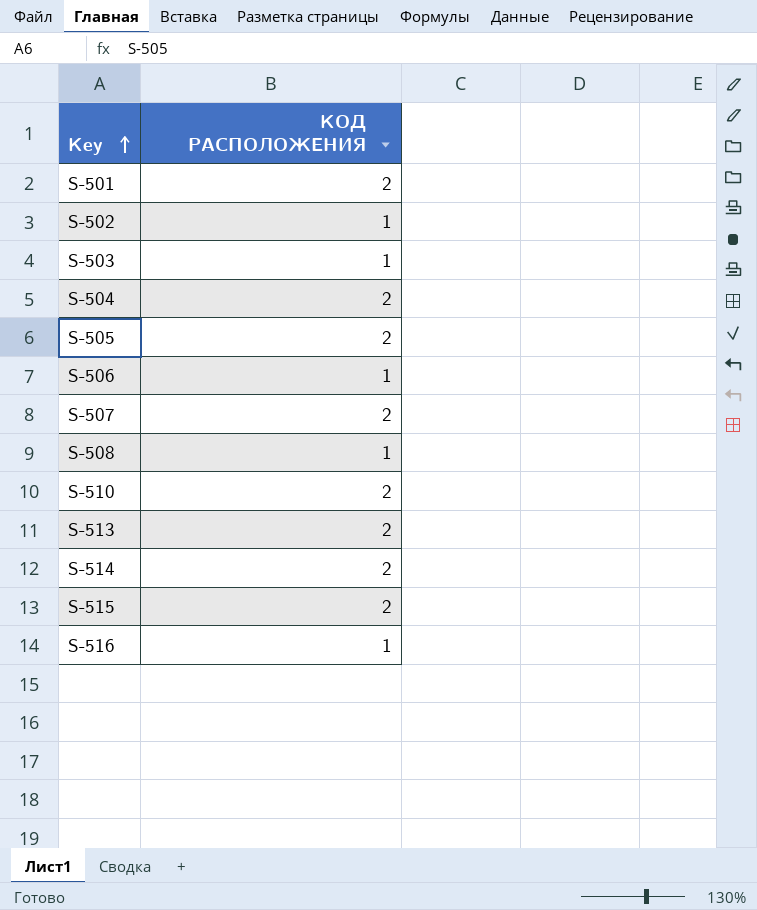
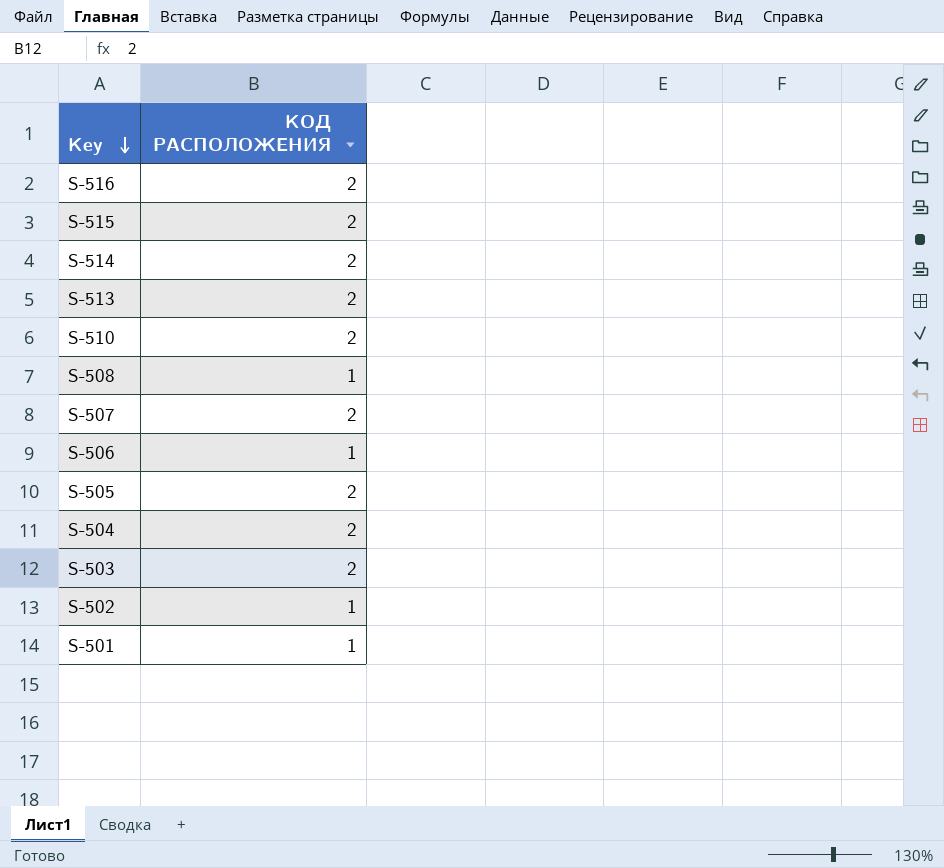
row order: Key ascending -> Key descending
S-516 | КОД РАСПОЛОЖЕНИЯ: 1 -> 2
S-503 | КОД РАСПОЛОЖЕНИЯ: 1 -> 2
S-501 | КОД РАСПОЛОЖЕНИЯ: 2 -> 1

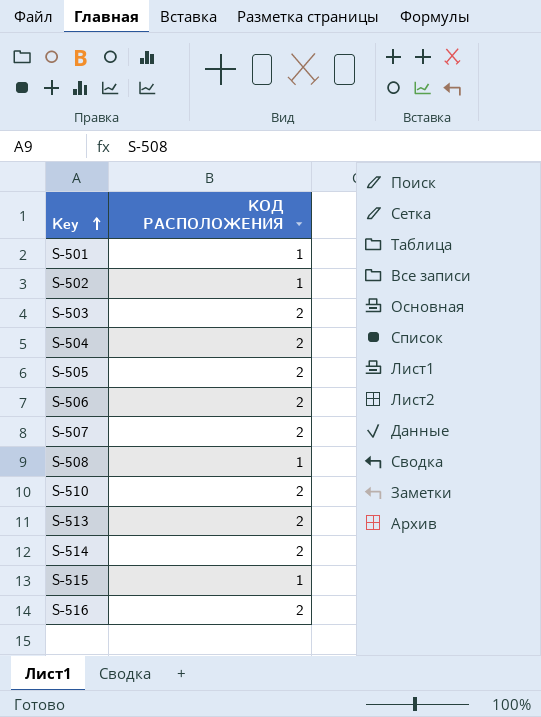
row order: Key descending -> Key ascending
S-506 | КОД РАСПОЛОЖЕНИЯ: 1 -> 2
S-515 | КОД РАСПОЛОЖЕНИЯ: 2 -> 1

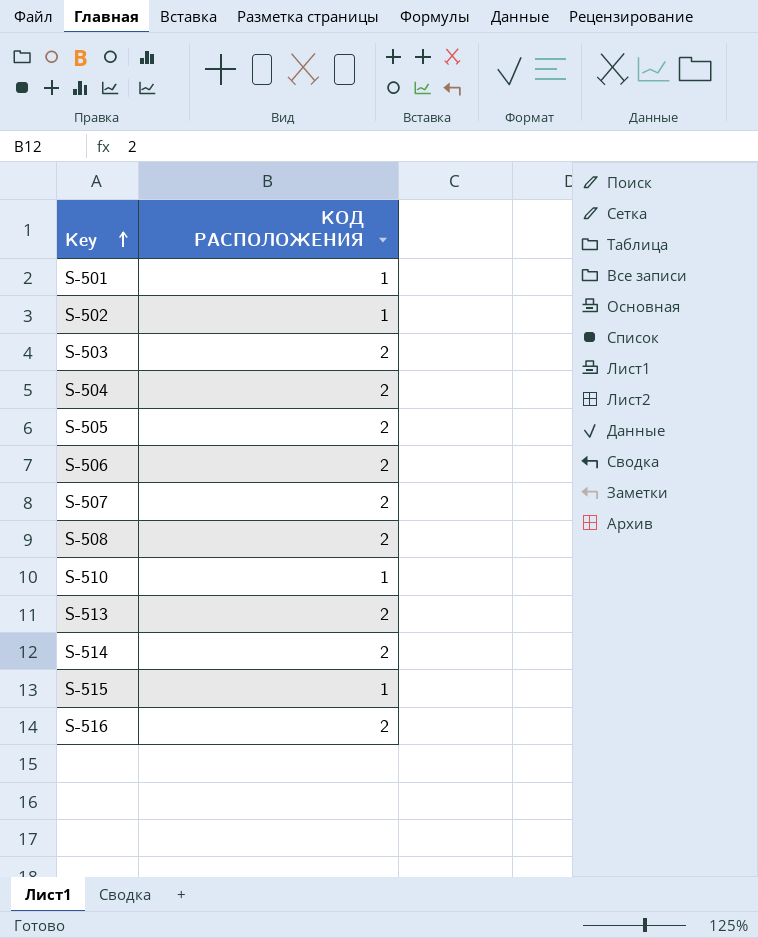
S-508 | КОД РАСПОЛОЖЕНИЯ: 1 -> 2
S-510 | КОД РАСПОЛОЖЕНИЯ: 2 -> 1

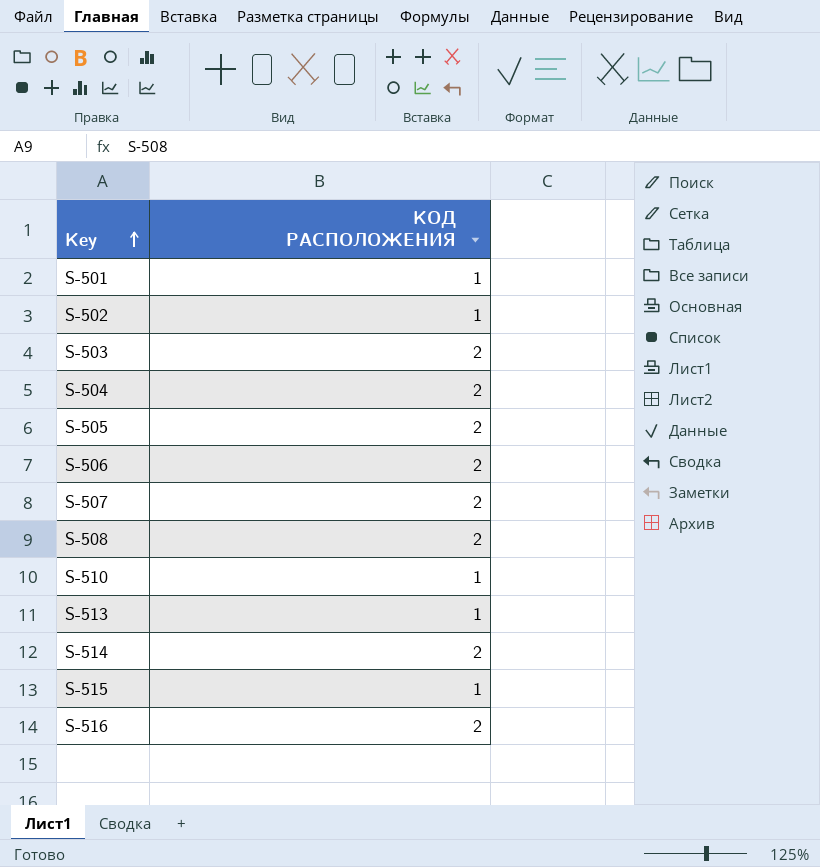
S-513 | КОД РАСПОЛОЖЕНИЯ: 2 -> 1

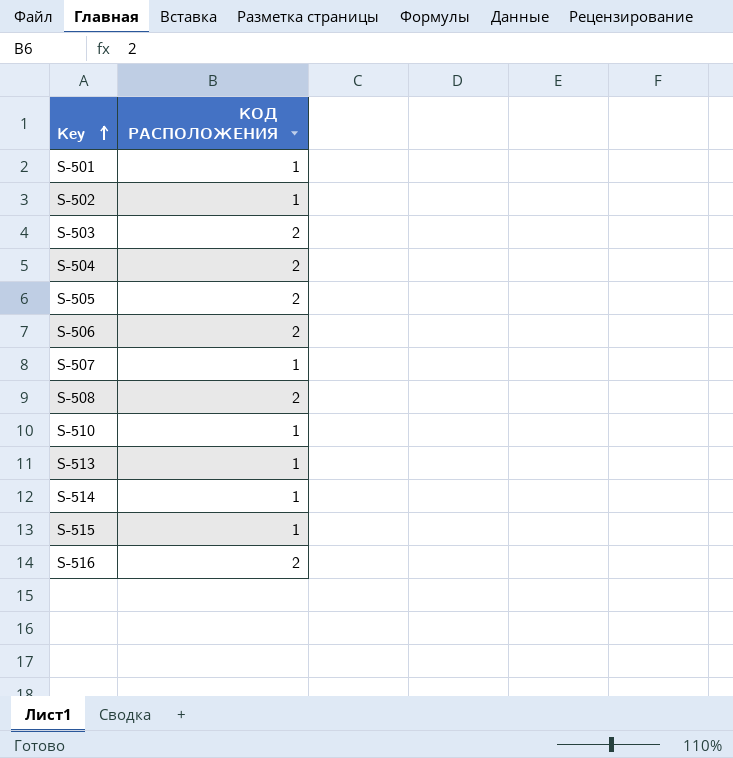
S-507 | КОД РАСПОЛОЖЕНИЯ: 2 -> 1
S-514 | КОД РАСПОЛОЖЕНИЯ: 2 -> 1

